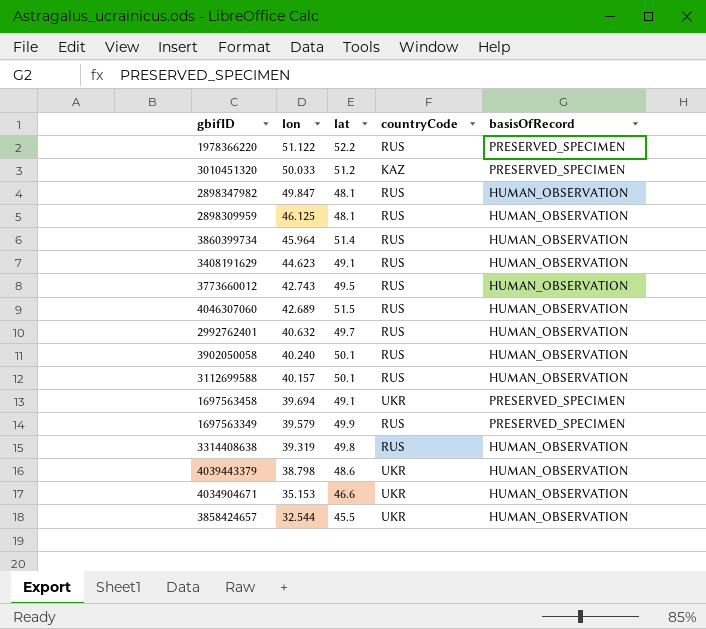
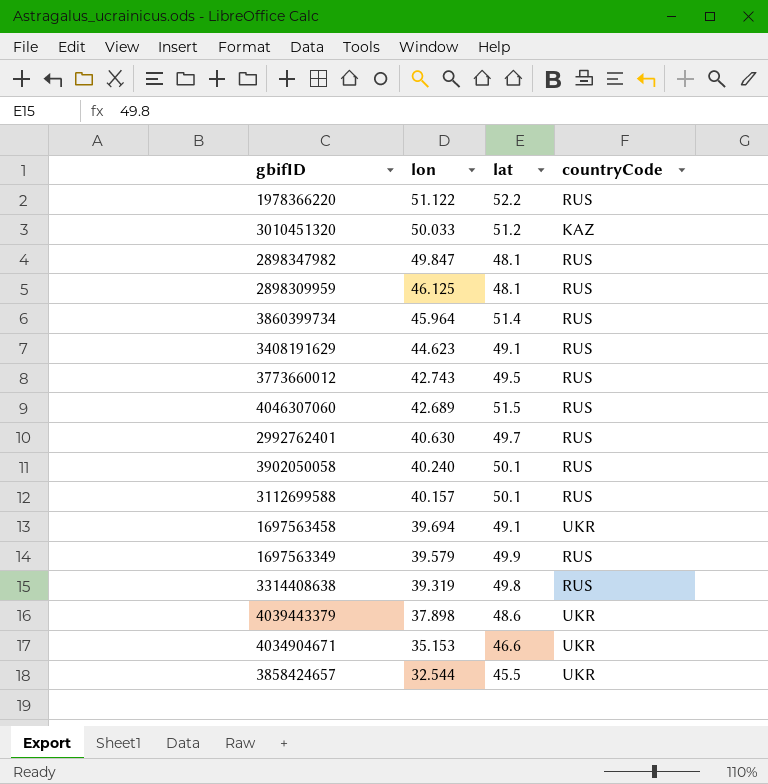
column basisOfRecord | position: 5 -> none
2992762401 | lon: 40.632 -> 40.630
4039443379 | lon: 38.798 -> 37.898

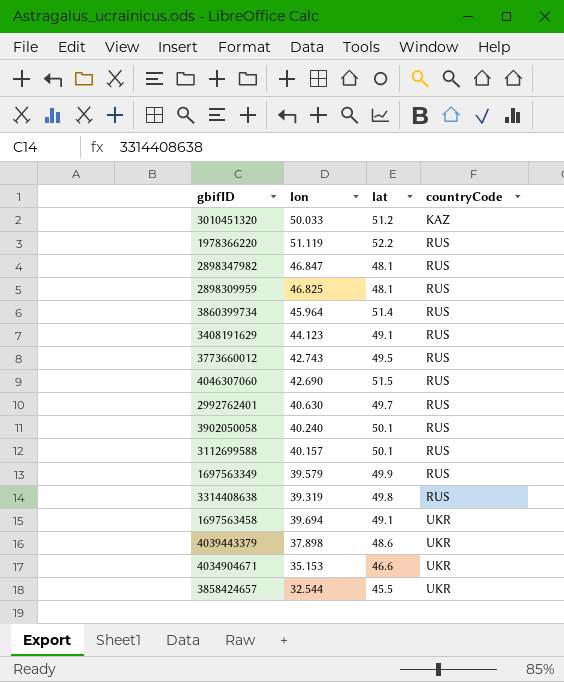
row order: lon descending -> countryCode ascending
1978366220 | lon: 51.122 -> 51.119
2898347982 | lon: 49.847 -> 46.847
2898309959 | lon: 46.125 -> 46.825
3408191629 | lon: 44.623 -> 44.123
4046307060 | lon: 42.689 -> 42.690

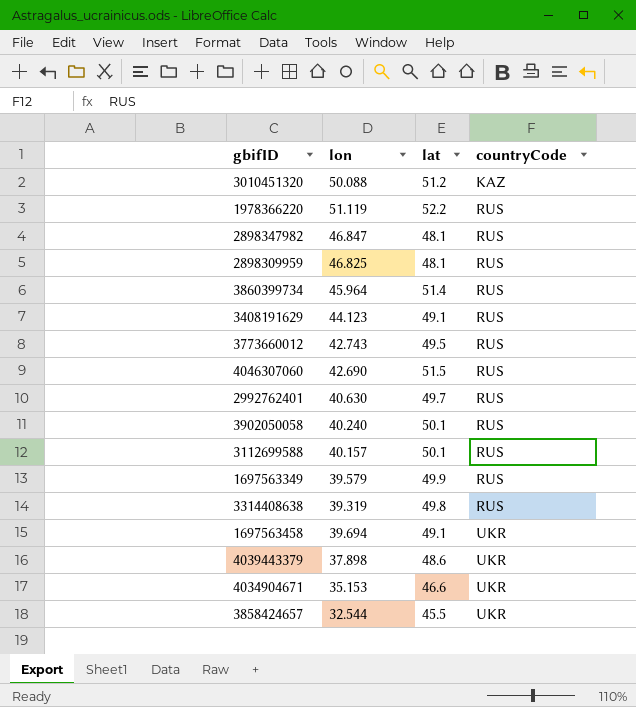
3010451320 | lon: 50.033 -> 50.088

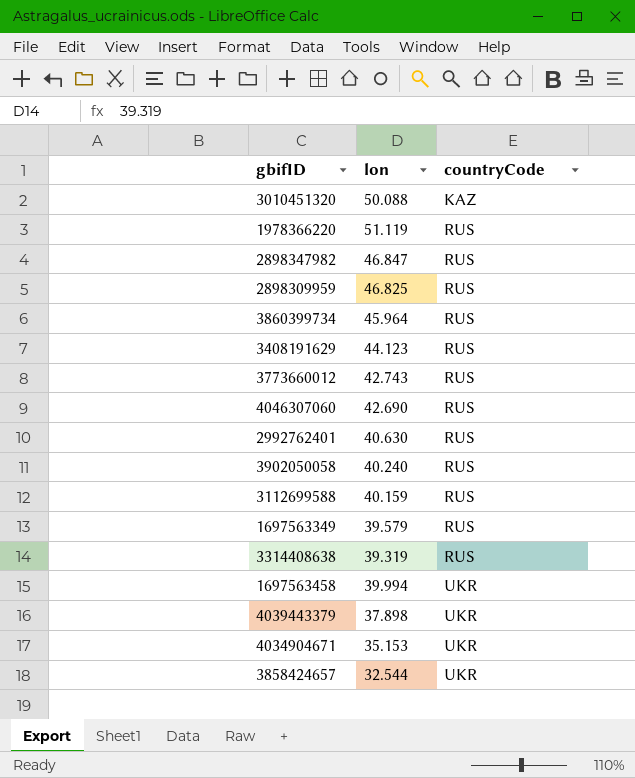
column lat | position: 3 -> none
3112699588 | lon: 40.157 -> 40.159
1697563458 | lon: 39.694 -> 39.994

